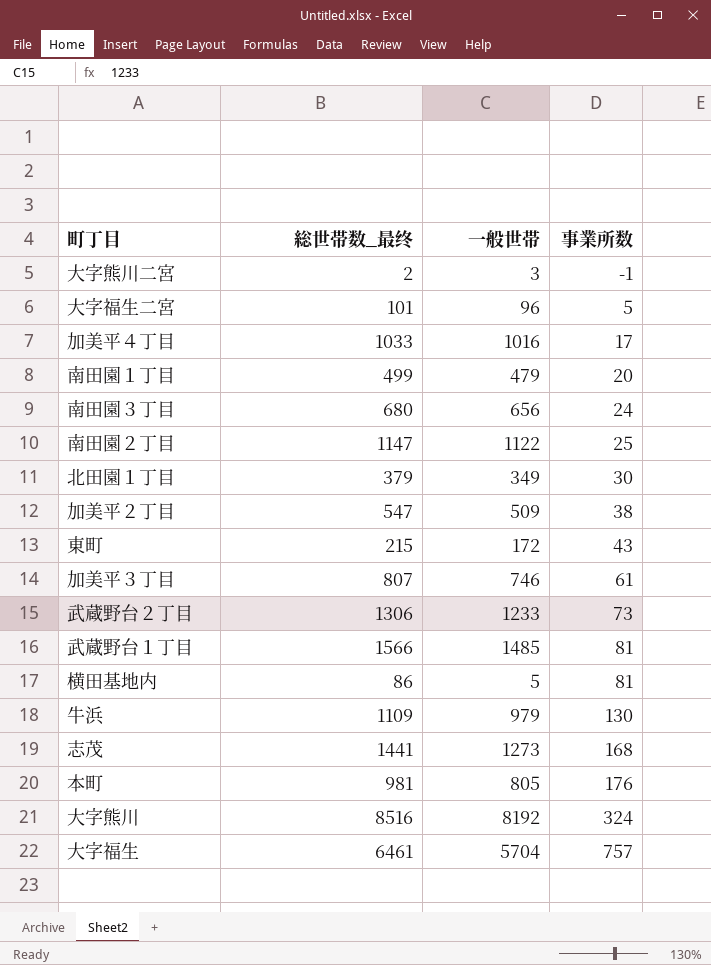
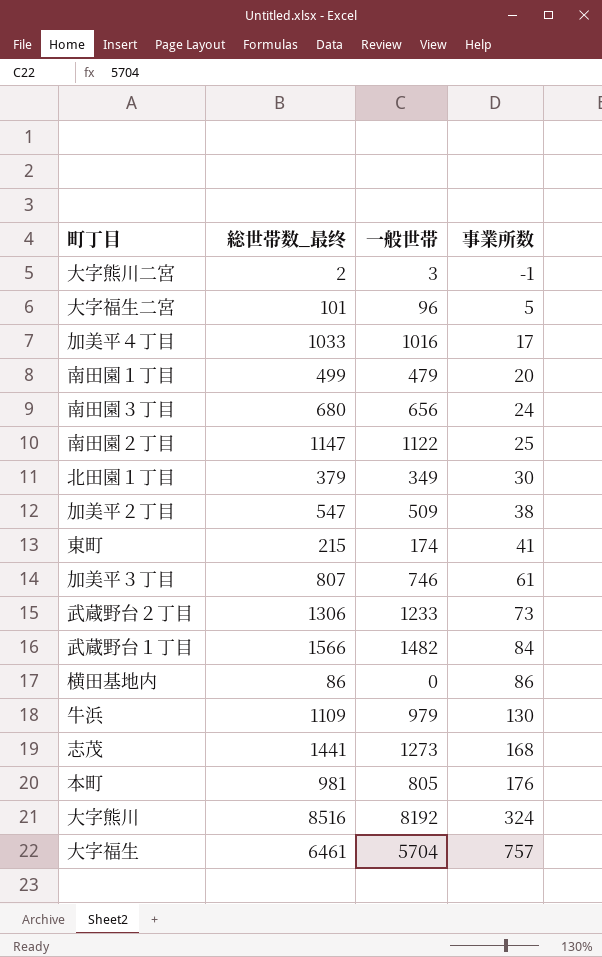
東町 | 一般世帯: 172 -> 174
東町 | 事業所数: 43 -> 41
武蔵野台１丁目 | 一般世帯: 1485 -> 1482
武蔵野台１丁目 | 事業所数: 81 -> 84
横田基地内 | 一般世帯: 5 -> 0
横田基地内 | 事業所数: 81 -> 86

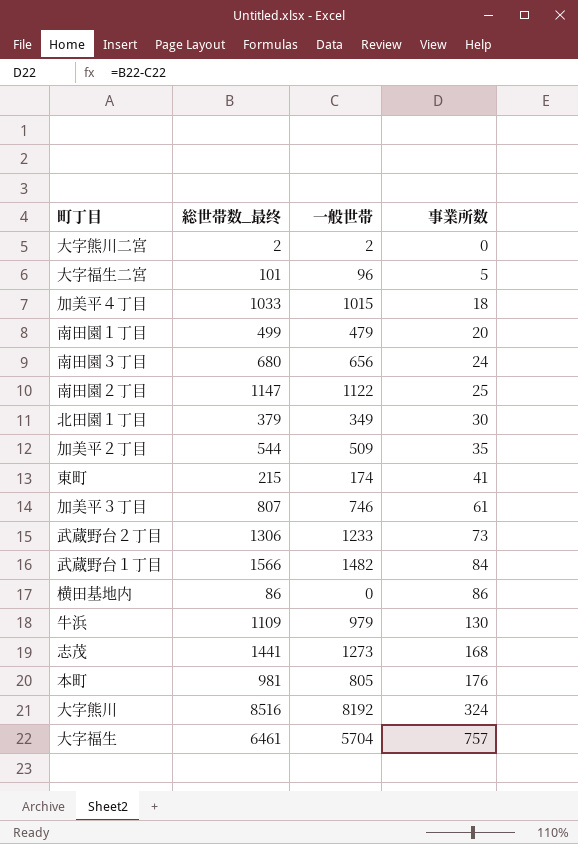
大字熊川二宮 | 一般世帯: 3 -> 2
大字熊川二宮 | 事業所数: -1 -> 0
加美平４丁目 | 一般世帯: 1016 -> 1015
加美平４丁目 | 事業所数: 17 -> 18
加美平２丁目 | 総世帯数_最终: 547 -> 544
加美平２丁目 | 事業所数: 38 -> 35

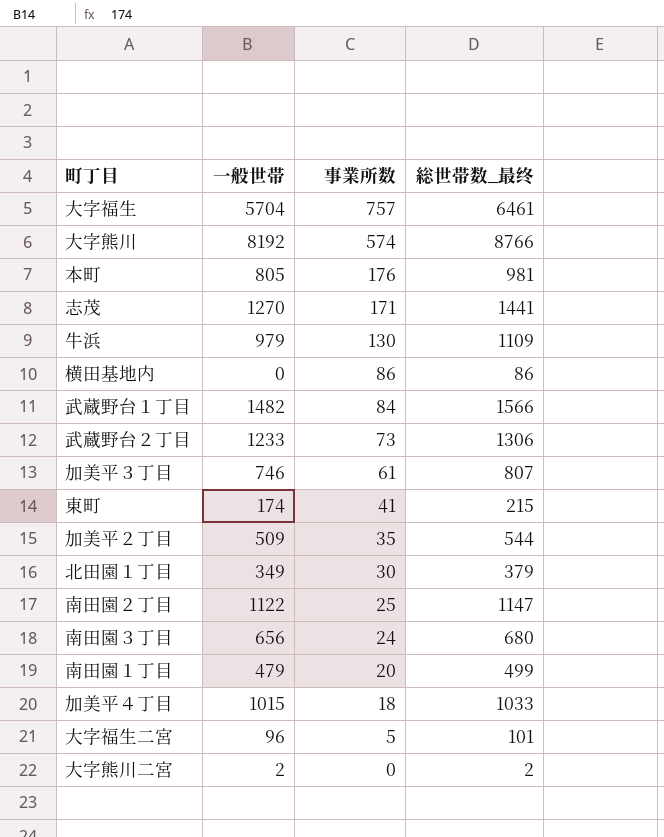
row order: 事業所数 ascending -> 事業所数 descending
column 総世帯数_最终 | position: 2 -> 4
大字熊川 | 事業所数: 324 -> 574
大字熊川 | 総世帯数_最终: 8516 -> 8766
志茂 | 一般世帯: 1273 -> 1270
志茂 | 事業所数: 168 -> 171

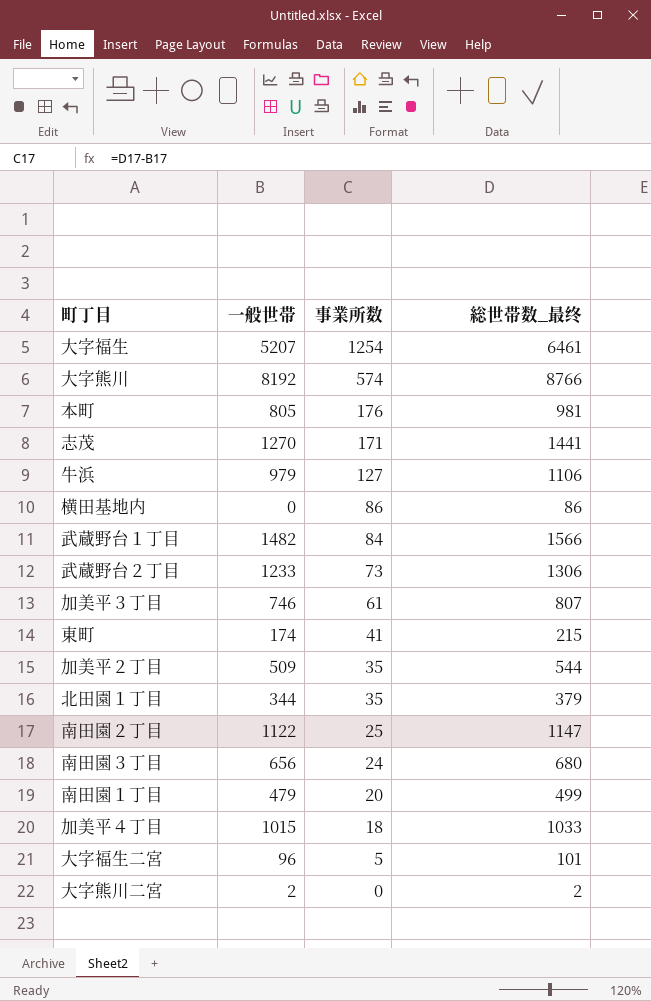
大字福生 | 一般世帯: 5704 -> 5207
大字福生 | 事業所数: 757 -> 1254
牛浜 | 事業所数: 130 -> 127
牛浜 | 総世帯数_最终: 1109 -> 1106
北田園１丁目 | 一般世帯: 349 -> 344
北田園１丁目 | 事業所数: 30 -> 35

